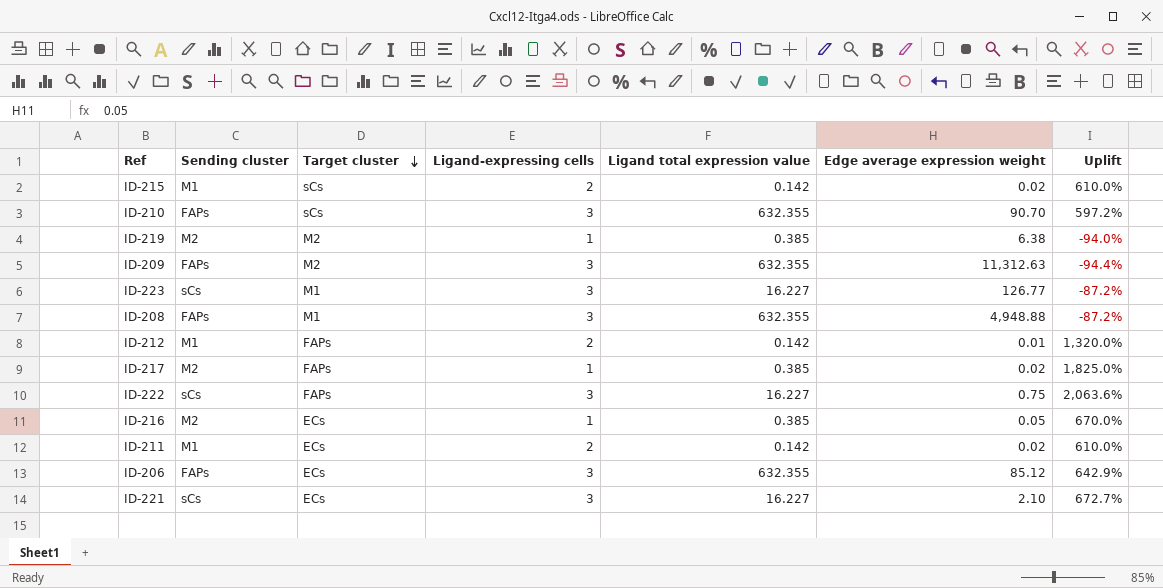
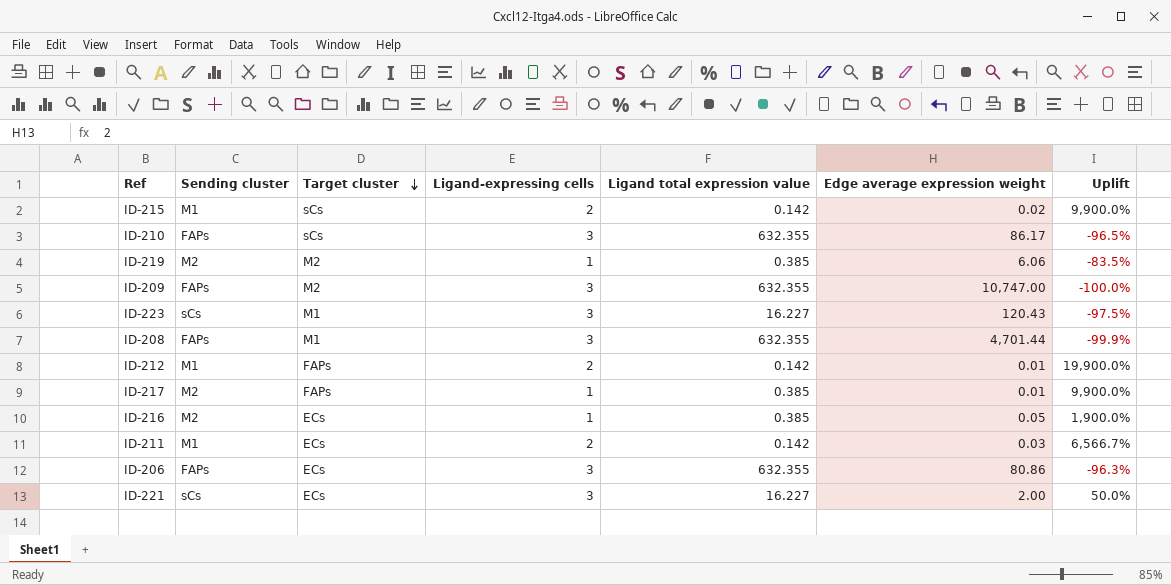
column Uplift | formula: ([Ligand total expression value] - [Edge average expression weight]) / [Edge average expression weight] -> ([Ligand-expressing cells] - [Edge average expression weight]) / [Edge average expression weight]
row ID-222: sCs | FAPs | 3 | 16.227 | 0.75 | 2,063.6% -> none
ID-210 | Edge average expression weight: 90.70 -> 86.17
ID-219 | Edge average expression weight: 6.38 -> 6.06
ID-209 | Edge average expression weight: 11,312.63 -> 10,747.00
ID-223 | Edge average expression weight: 126.77 -> 120.43
ID-208 | Edge average expression weight: 4,948.88 -> 4,701.44
ID-217 | Edge average expression weight: 0.02 -> 0.01
ID-211 | Edge average expression weight: 0.02 -> 0.03
ID-206 | Edge average expression weight: 85.12 -> 80.86
ID-221 | Edge average expression weight: 2.10 -> 2.00

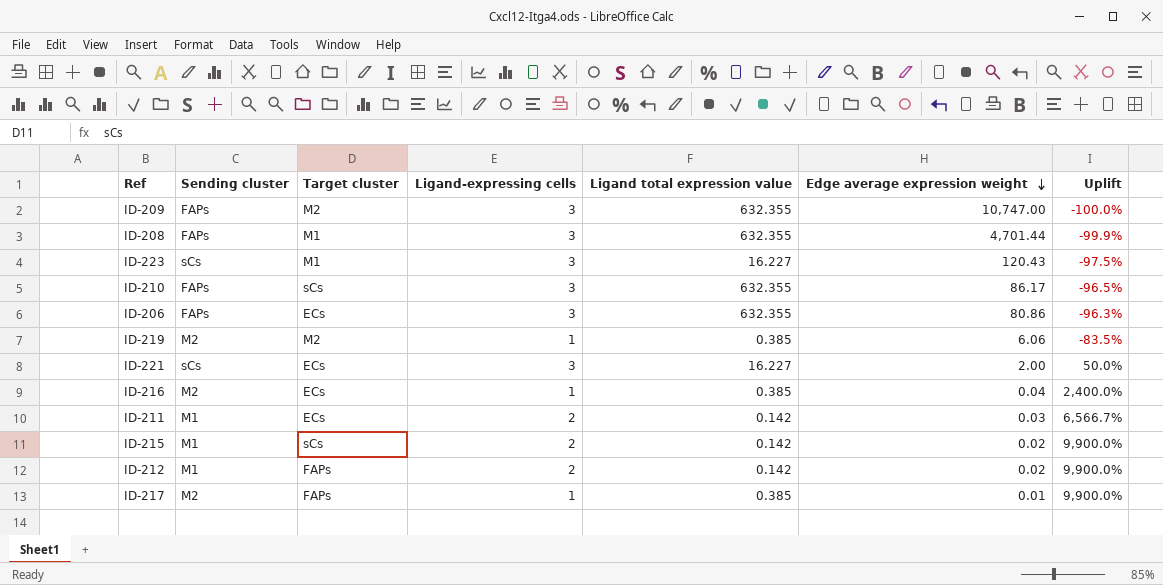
row order: Target cluster descending -> Edge average expression weight descending
ID-216 | Edge average expression weight: 0.05 -> 0.04
ID-216 | Uplift: 1,900.0% -> 2,400.0%
ID-212 | Edge average expression weight: 0.01 -> 0.02
ID-212 | Uplift: 19,900.0% -> 9,900.0%

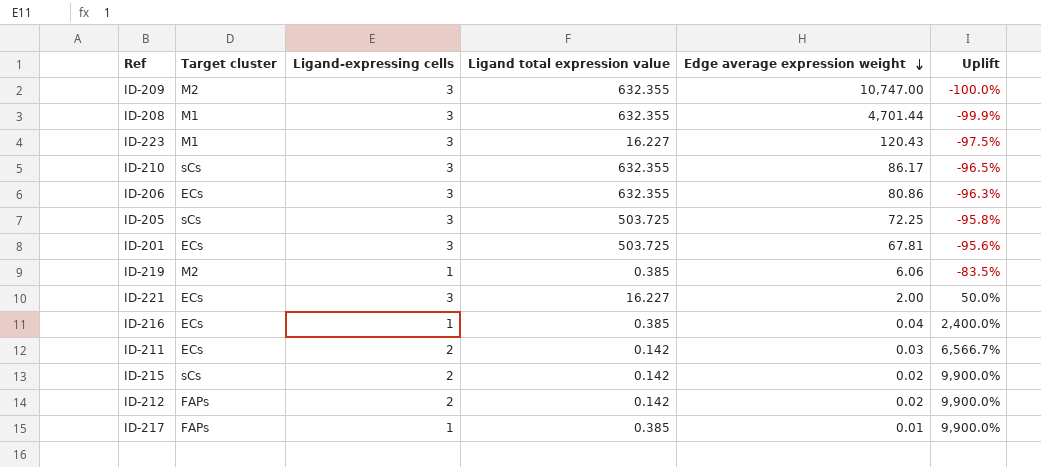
column Sending cluster | position: 2 -> none
row ID-205: none -> sCs | 3 | 503.725 | 72.25 | -95.8%
row ID-201: none -> ECs | 3 | 503.725 | 67.81 | -95.6%

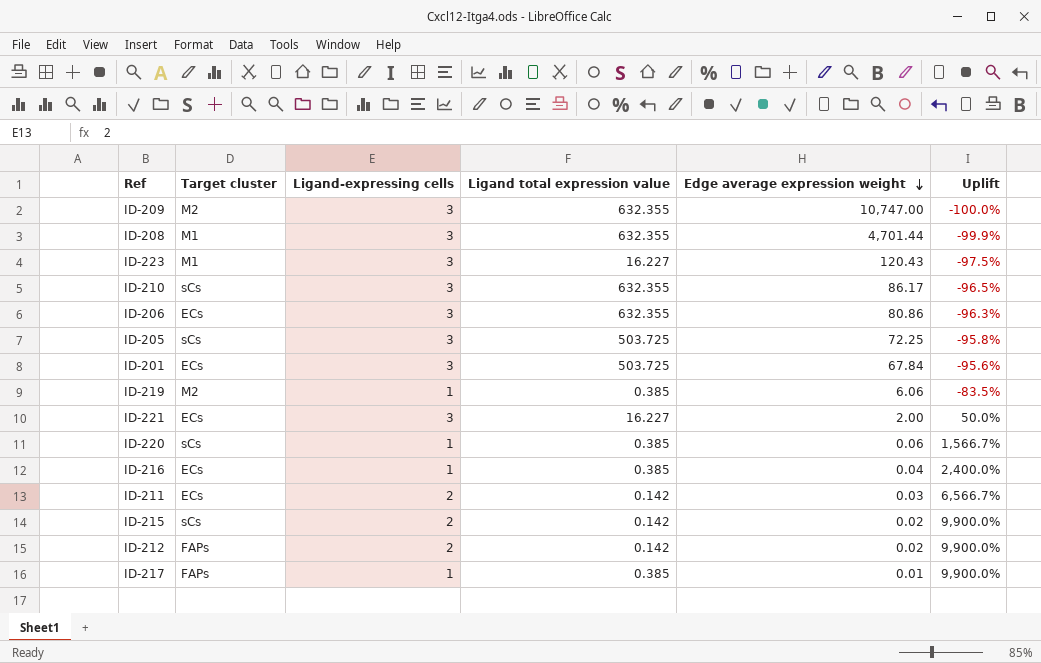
ID-201 | Edge average expression weight: 67.81 -> 67.84
row ID-220: none -> sCs | 1 | 0.385 | 0.06 | 1,566.7%

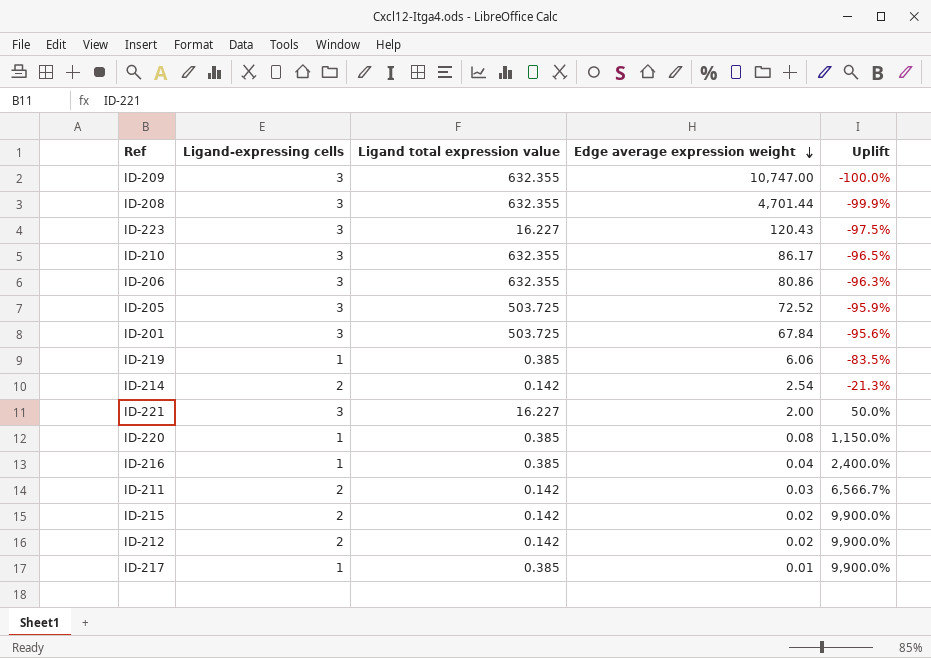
column Target cluster | position: 2 -> none
ID-205 | Edge average expression weight: 72.25 -> 72.52
ID-205 | Uplift: -95.8% -> -95.9%
row ID-214: none -> 2 | 0.142 | 2.54 | -21.3%
ID-220 | Edge average expression weight: 0.06 -> 0.08
ID-220 | Uplift: 1,566.7% -> 1,150.0%

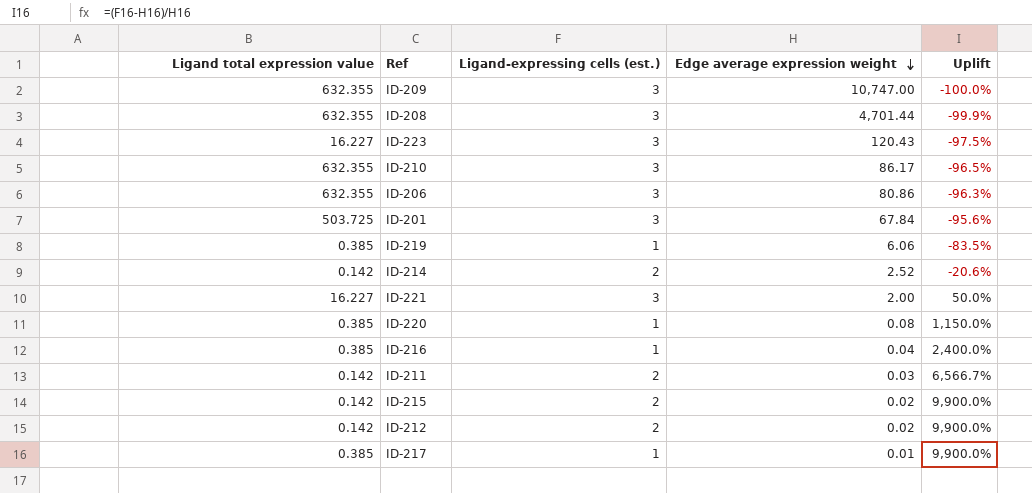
column Ligand total expression value | position: 3 -> 1
column name: Ligand-expressing cells -> Ligand-expressing cells (est.)
row ID-205: 3 | 503.725 | 72.52 | -95.9% -> none
ID-214 | Edge average expression weight: 2.54 -> 2.52
ID-214 | Uplift: -21.3% -> -20.6%

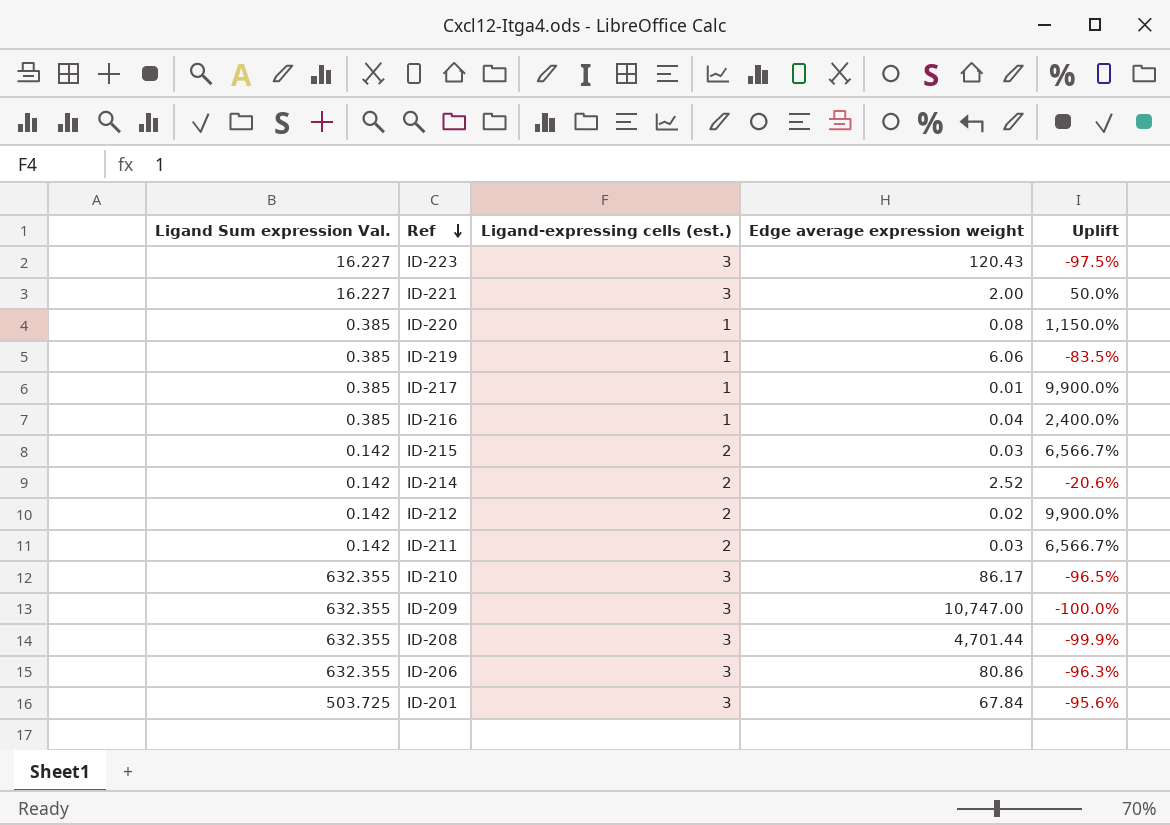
row order: Edge average expression weight descending -> Ref descending
column name: Ligand total expression value -> Ligand Sum expression Val.
ID-215 | Edge average expression weight: 0.02 -> 0.03
ID-215 | Uplift: 9,900.0% -> 6,566.7%

